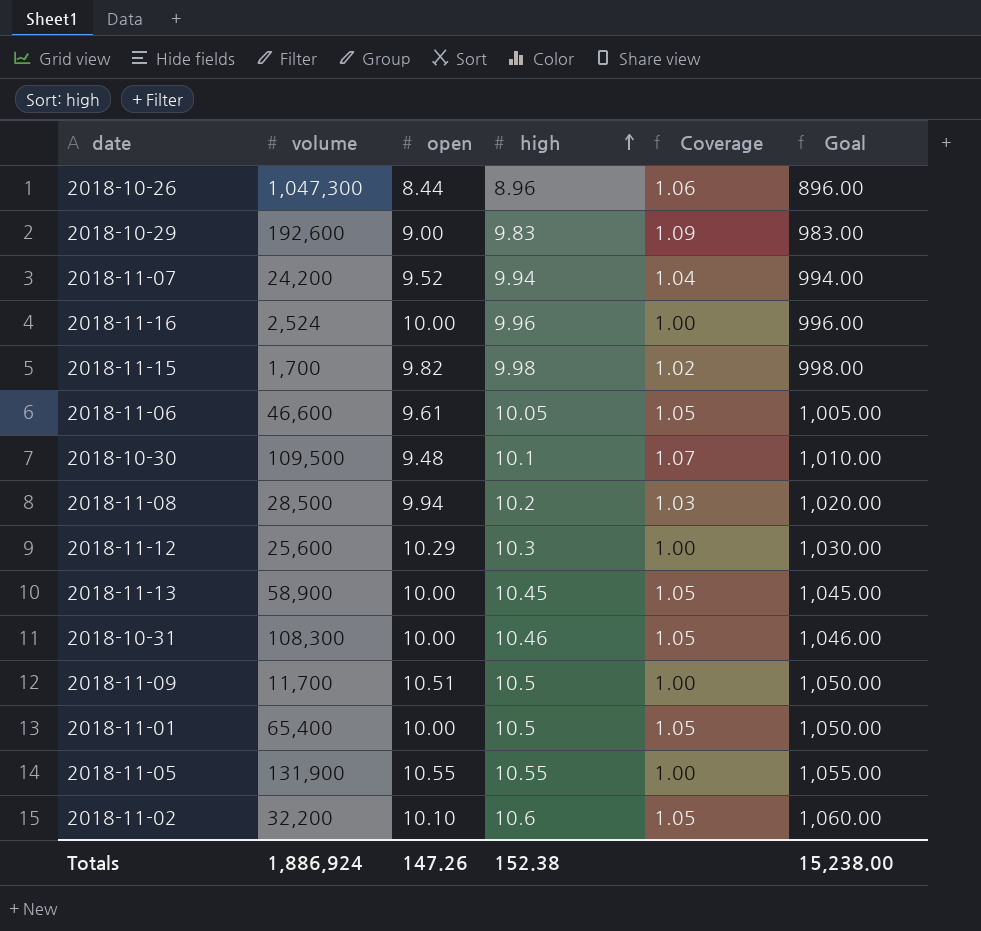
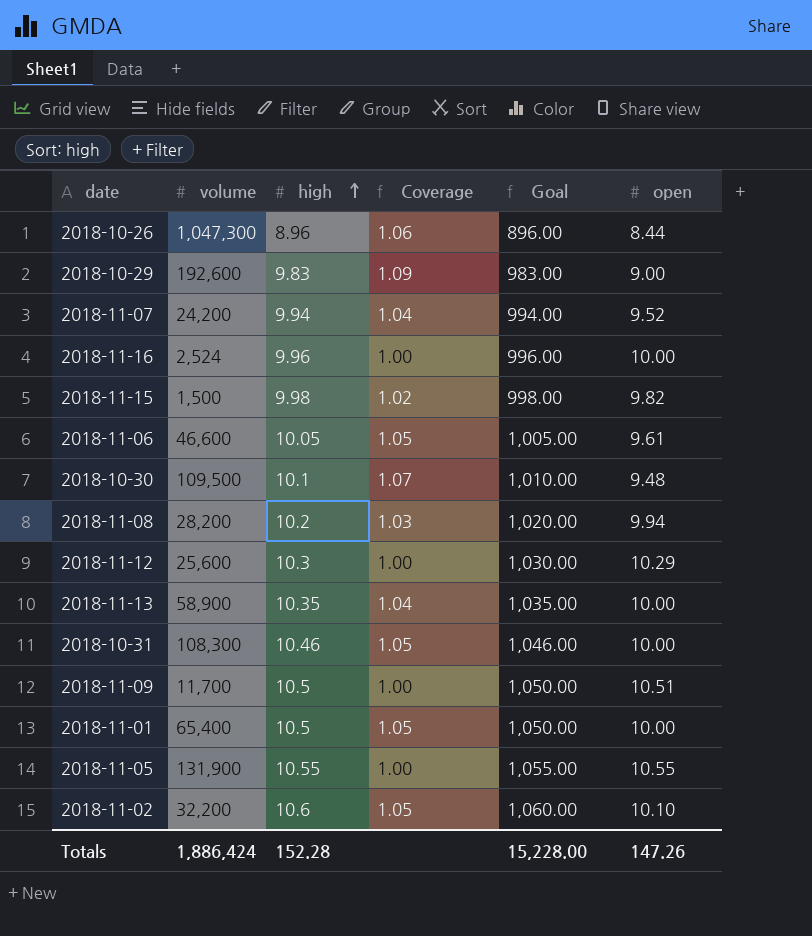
column open | position: 3 -> 6
2018-11-15 | volume: 1,700 -> 1,500
2018-11-08 | volume: 28,500 -> 28,200
2018-11-13 | high: 10.45 -> 10.35
2018-11-13 | Coverage: 1.05 -> 1.04
2018-11-13 | Goal: 1,045.00 -> 1,035.00
Totals | volume: 1,886,924 -> 1,886,424
Totals | high: 152.38 -> 152.28
Totals | Goal: 15,238.00 -> 15,228.00

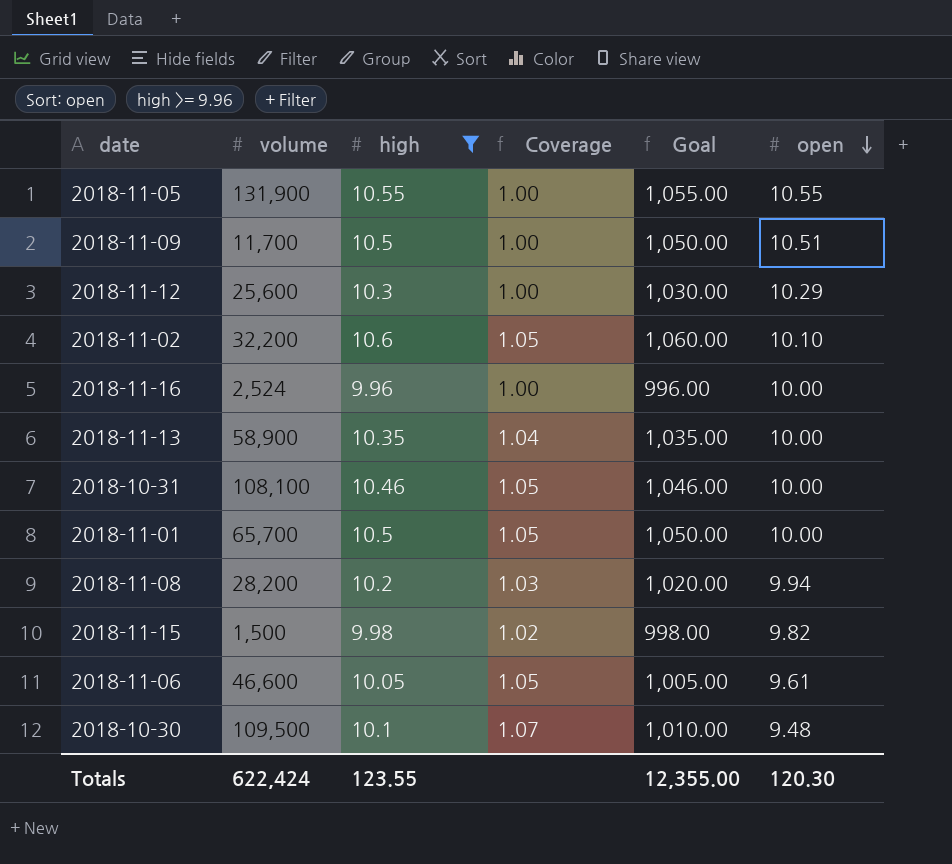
filter: none -> high >= 9.96
row order: high ascending -> open descending
2018-10-31 | volume: 108,300 -> 108,100
2018-11-01 | volume: 65,400 -> 65,700
Totals | volume: 1,886,424 -> 622,424
Totals | high: 152.28 -> 123.55
Totals | Goal: 15,228.00 -> 12,355.00
Totals | open: 147.26 -> 120.30

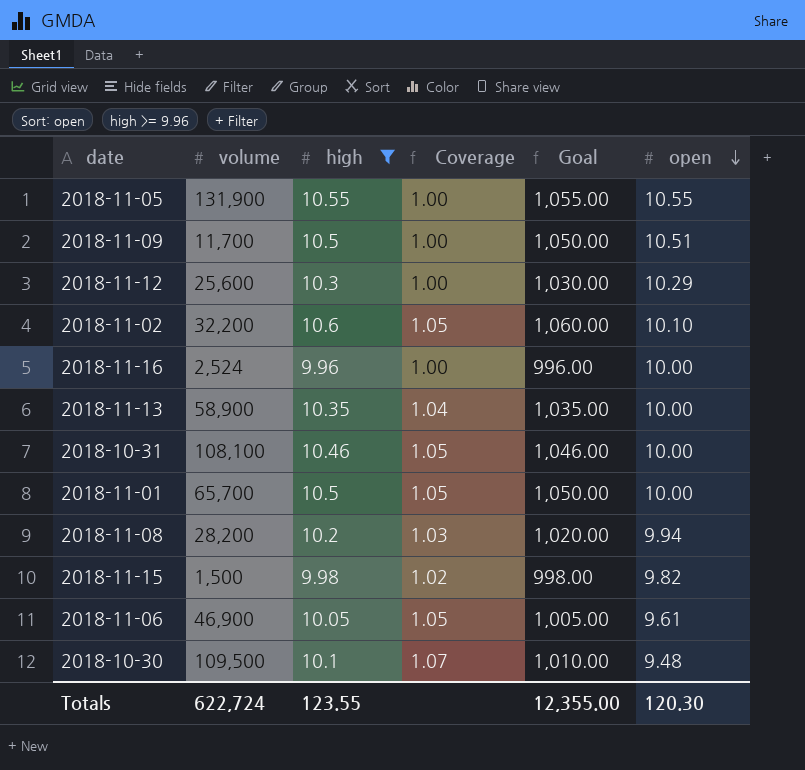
2018-11-06 | volume: 46,600 -> 46,900
Totals | volume: 622,424 -> 622,724

